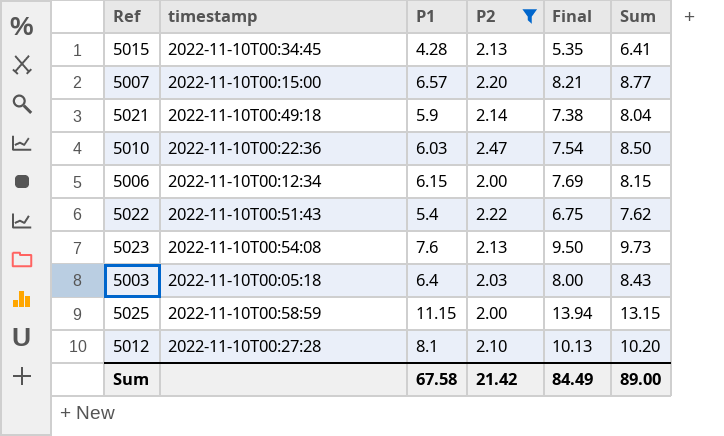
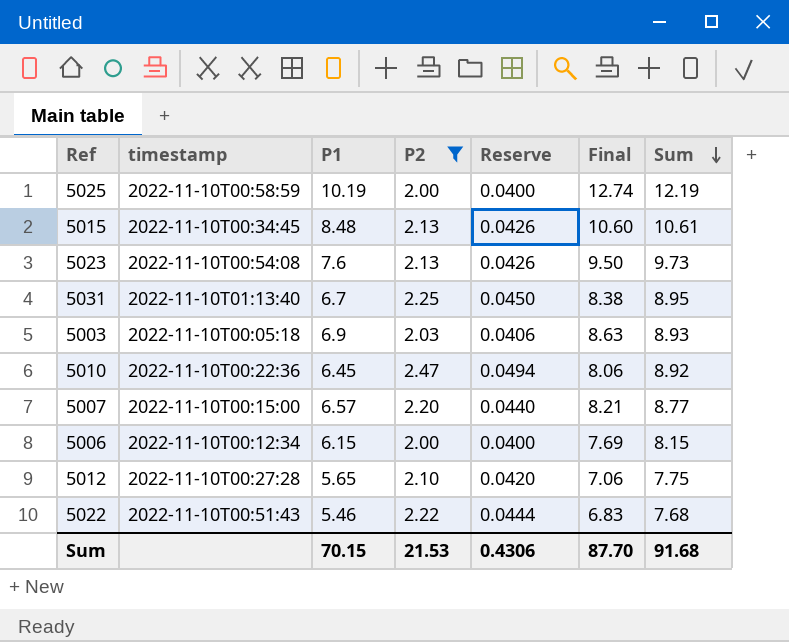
row order: none -> Sum descending
column Reserve | formula: none -> [P2] * 0.02
row 5021: 2022-11-10T00:49:18 | 5.9 | 2.14 | 7.38 | 8.04 -> none
5025 | P1: 11.15 -> 10.19
5025 | Final: 13.94 -> 12.74
5025 | Sum: 13.15 -> 12.19
5015 | P1: 4.28 -> 8.48
5015 | Final: 5.35 -> 10.60
5015 | Sum: 6.41 -> 10.61
row 5031: none -> 2022-11-10T01:13:40 | 6.7 | 2.25 | 0.0450 | 8.38 | 8.95
5003 | P1: 6.4 -> 6.9
5003 | Final: 8.00 -> 8.63
5003 | Sum: 8.43 -> 8.93
5010 | P1: 6.03 -> 6.45
5010 | Final: 7.54 -> 8.06
5010 | Sum: 8.50 -> 8.92
5012 | P1: 8.1 -> 5.65
5012 | Final: 10.13 -> 7.06
5012 | Sum: 10.20 -> 7.75
5022 | P1: 5.4 -> 5.46
5022 | Final: 6.75 -> 6.83
5022 | Sum: 7.62 -> 7.68
Sum | P1: 67.58 -> 70.15
Sum | P2: 21.42 -> 21.53
Sum | Final: 84.49 -> 87.70
Sum | Sum: 89.00 -> 91.68

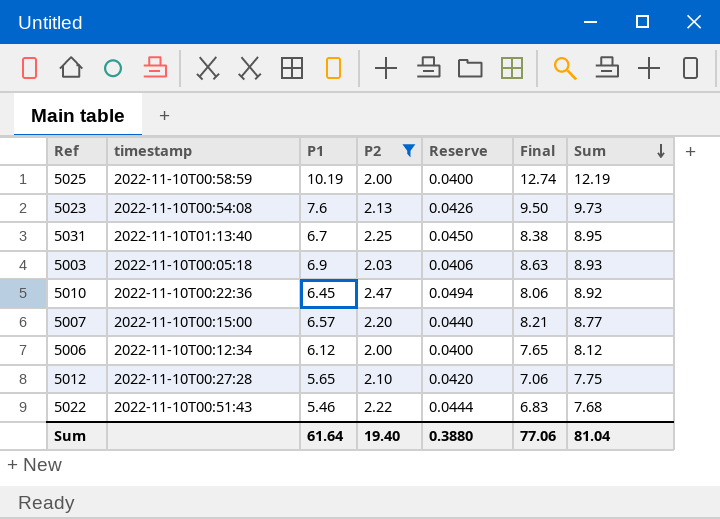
row 5015: 2022-11-10T00:34:45 | 8.48 | 2.13 | 0.0426 | 10.60 | 10.61 -> none
5006 | P1: 6.15 -> 6.12
5006 | Final: 7.69 -> 7.65
5006 | Sum: 8.15 -> 8.12
Sum | P1: 70.15 -> 61.64
Sum | P2: 21.53 -> 19.40
Sum | Reserve: 0.4306 -> 0.3880
Sum | Final: 87.70 -> 77.06
Sum | Sum: 91.68 -> 81.04

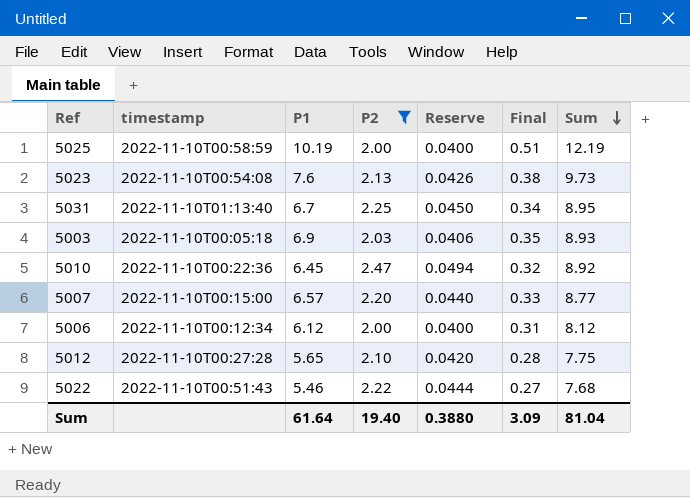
column Final | formula: [P1] * 1.25 -> [P1] * 0.05
Sum | Final: 77.06 -> 3.09

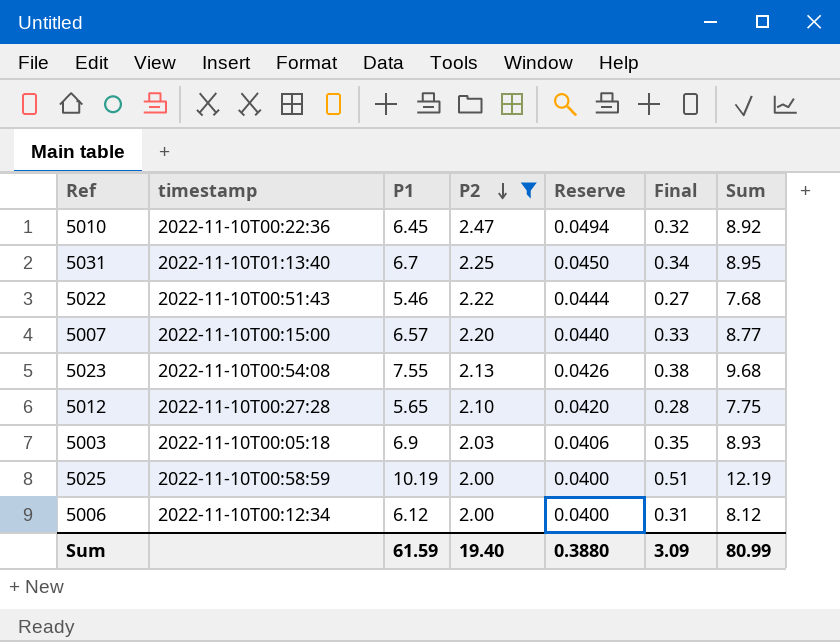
row order: Sum descending -> P2 descending
5023 | P1: 7.6 -> 7.55
5023 | Sum: 9.73 -> 9.68
Sum | P1: 61.64 -> 61.59
Sum | Sum: 81.04 -> 80.99

